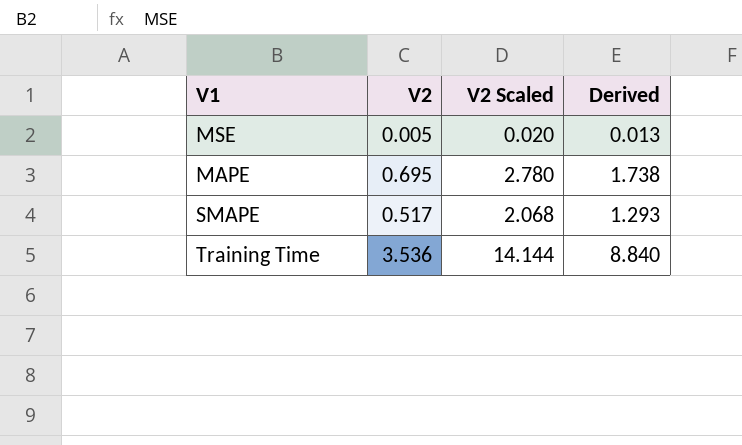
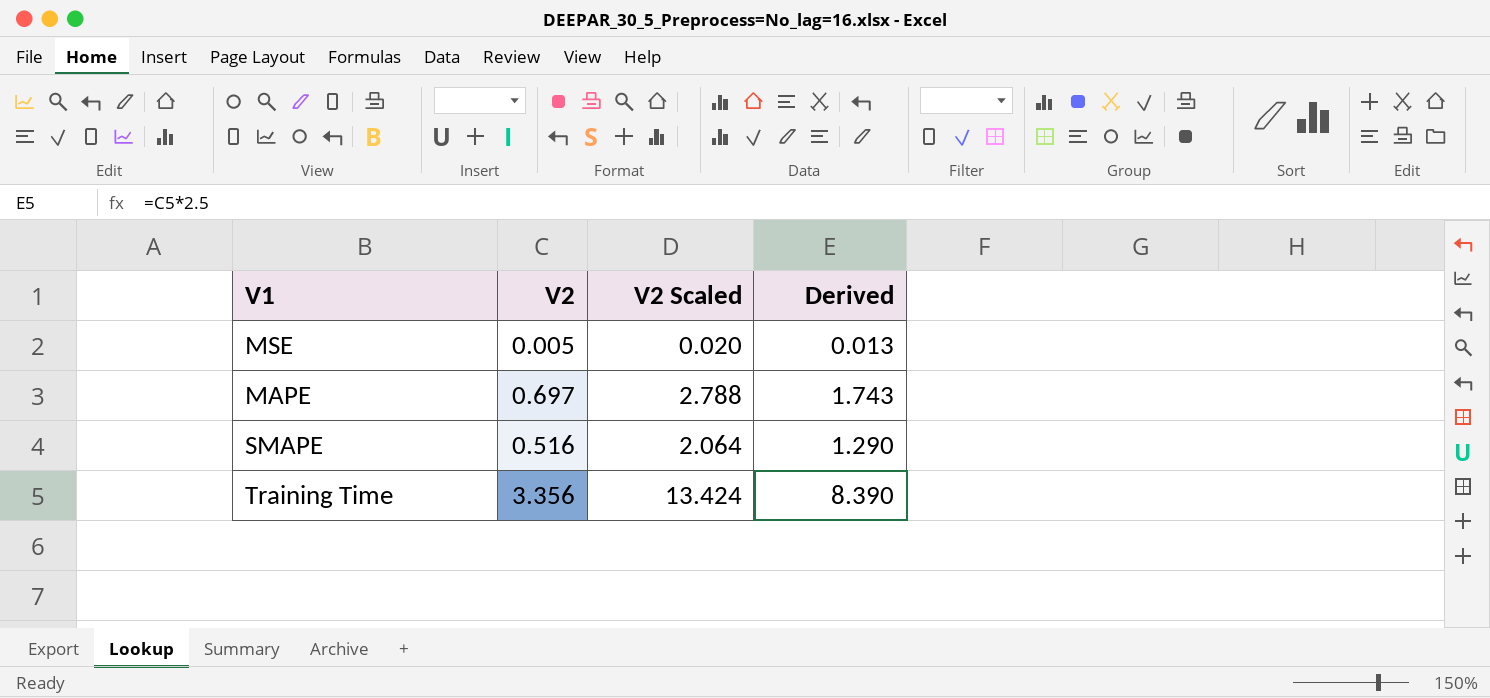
MAPE | V2: 0.695 -> 0.697
MAPE | V2 Scaled: 2.780 -> 2.788
MAPE | Derived: 1.738 -> 1.743
SMAPE | V2: 0.517 -> 0.516
SMAPE | V2 Scaled: 2.068 -> 2.064
SMAPE | Derived: 1.293 -> 1.290
Training Time | V2: 3.536 -> 3.356
Training Time | V2 Scaled: 14.144 -> 13.424
Training Time | Derived: 8.840 -> 8.390

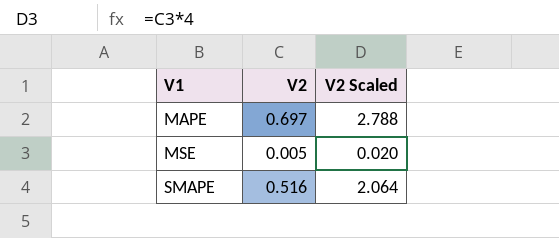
row order: none -> V1 ascending
column Derived | formula: [V2] * 2.5 -> none
row Training Time: 3.356 | 13.424 | 8.390 -> none

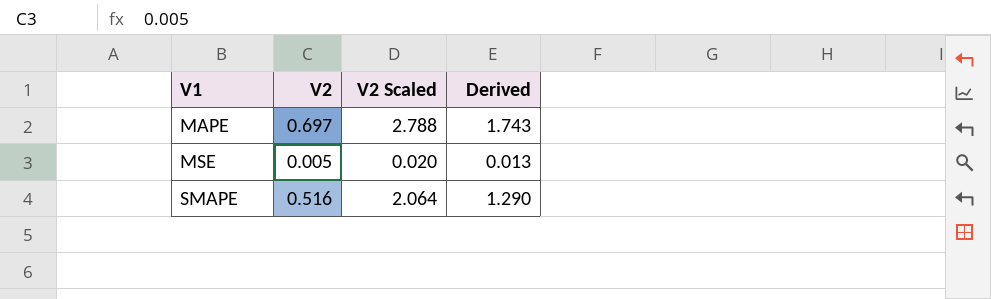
column Derived | formula: none -> [V2] * 2.5

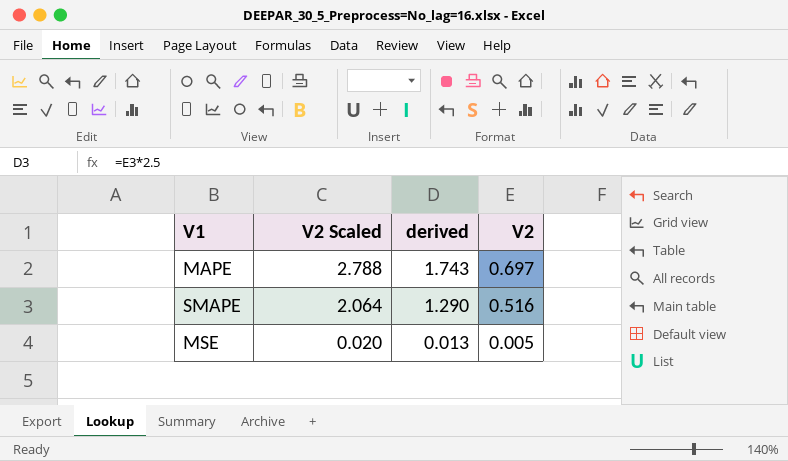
row order: V1 ascending -> V2 Scaled descending
column name: Derived -> derived
column V2 | position: 2 -> 4

